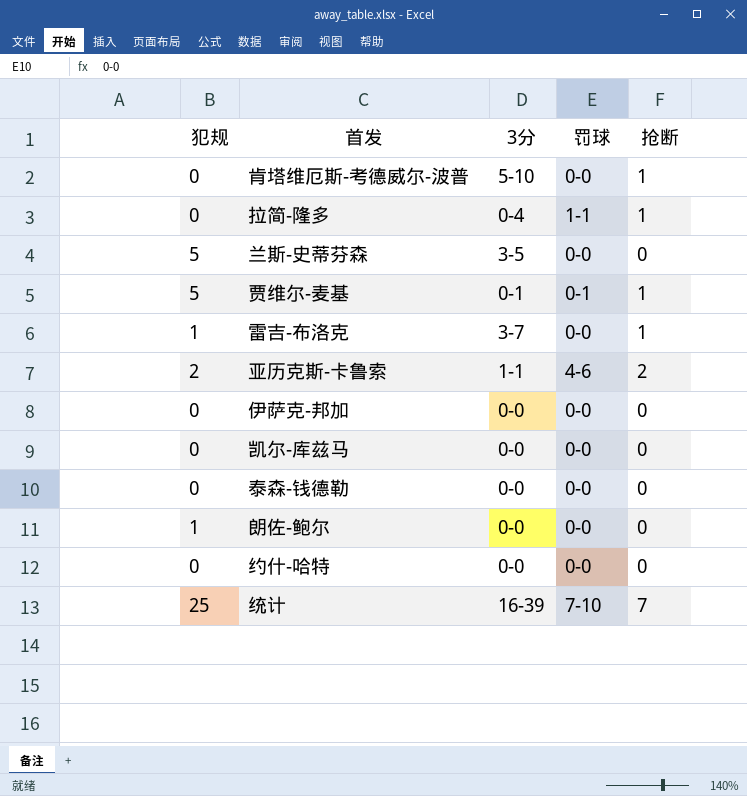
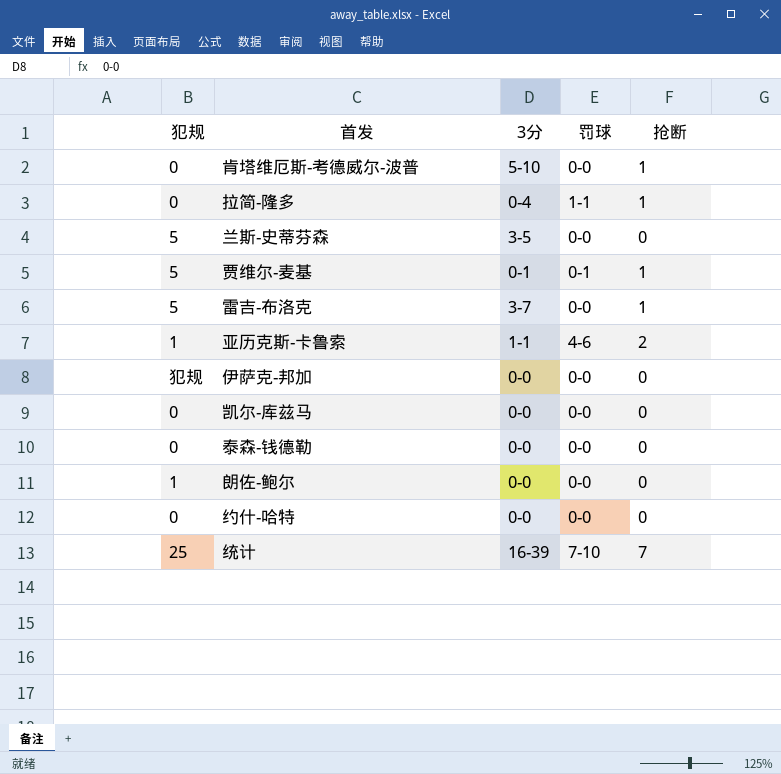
雷吉-布洛克 | 犯规: 1 -> 5
亚历克斯-卡鲁索 | 犯规: 2 -> 1
伊萨克-邦加 | 犯规: 0 -> 犯规

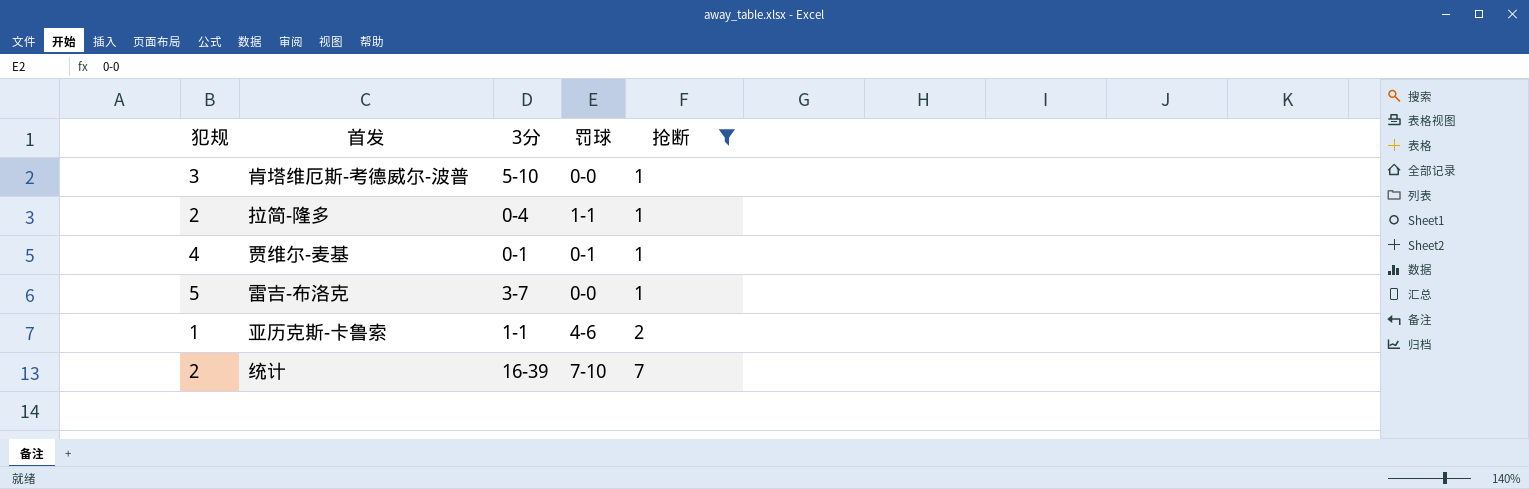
filter: none -> 抢断 != 0
肯塔维厄斯-考德威尔-波普 | 犯规: 0 -> 3
拉简-隆多 | 犯规: 0 -> 2
贾维尔-麦基 | 犯规: 5 -> 4
统计 | 犯规: 25 -> 2

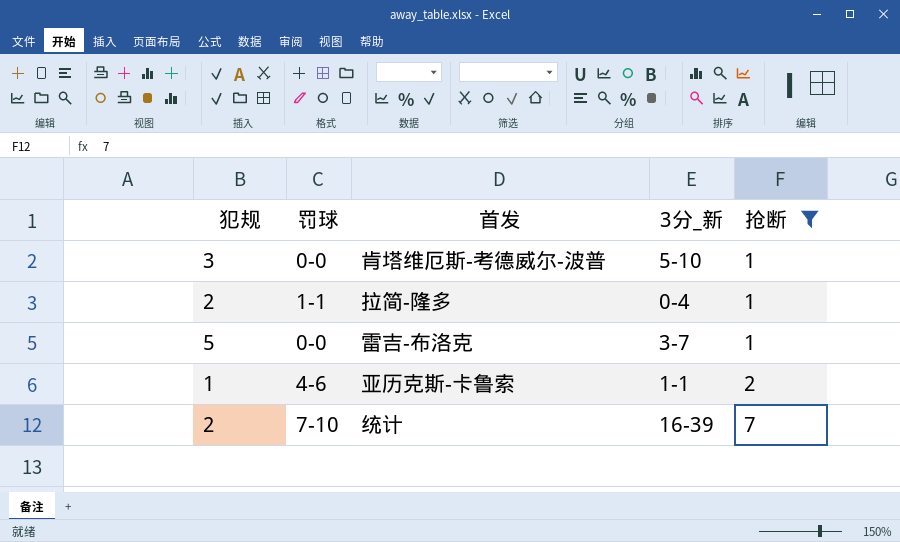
column 罚球 | position: 4 -> 2
column name: 3分 -> 3分_新
row 贾维尔-麦基: 4 | 0-1 | 0-1 | 1 -> none

